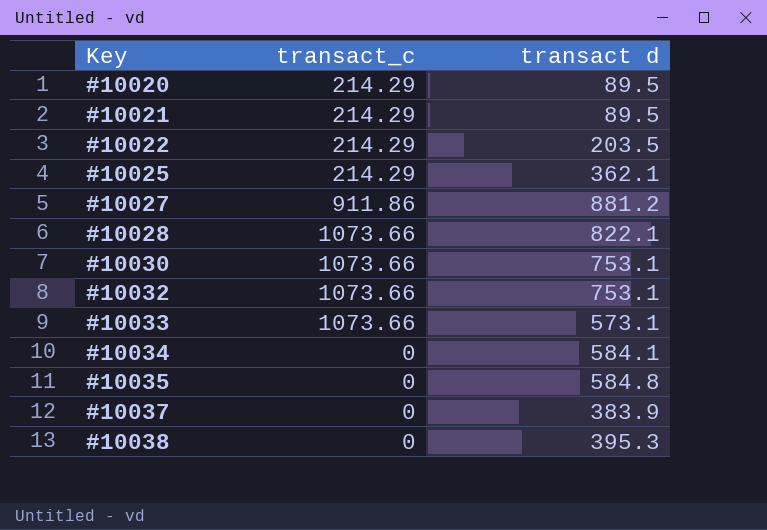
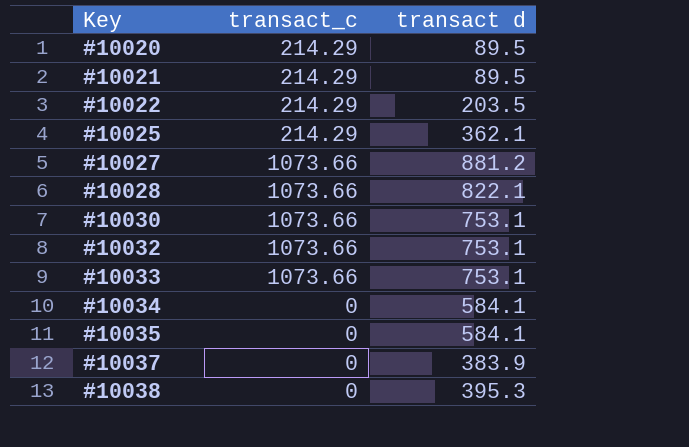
#10027 | transact_c: 911.86 -> 1073.66
#10033 | transact d: 573.1 -> 753.1
#10035 | transact d: 584.8 -> 584.1

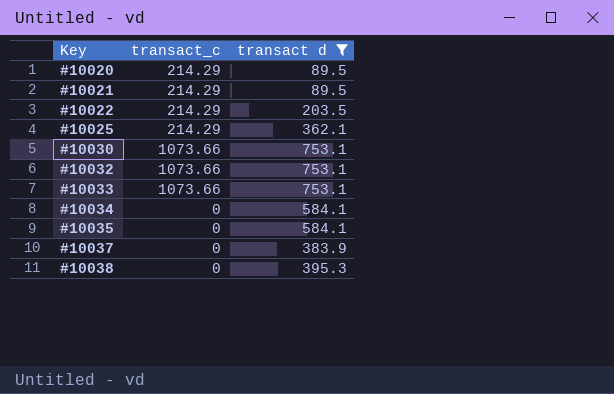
filter: none -> transact d <= 753.1

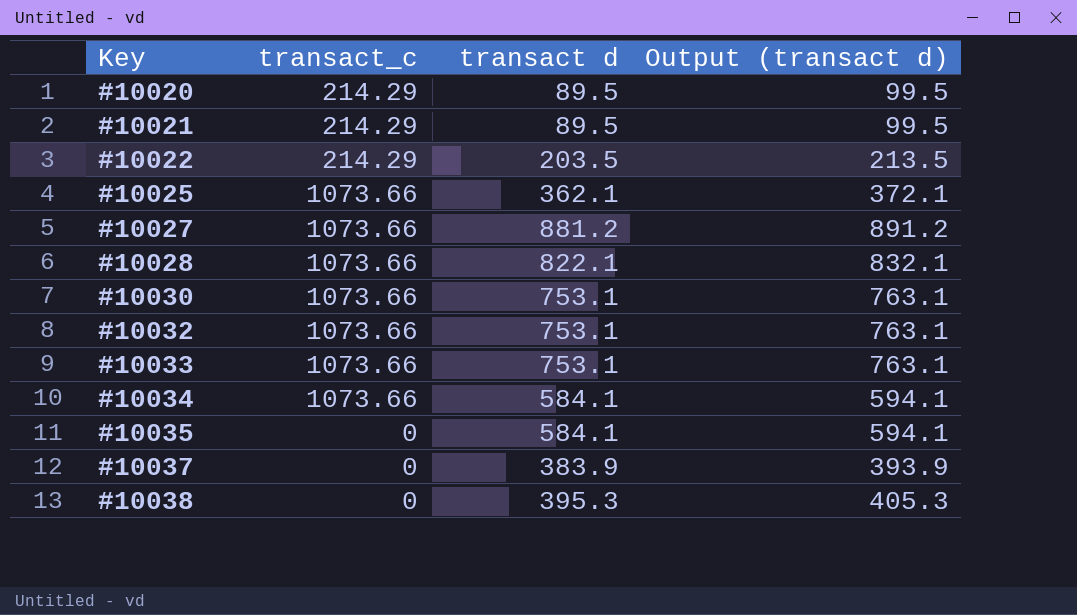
filter: transact d <= 753.1 -> none
column Output (transact d) | formula: none -> [transact d] + 10
#10025 | transact_c: 214.29 -> 1073.66
#10034 | transact_c: 0 -> 1073.66

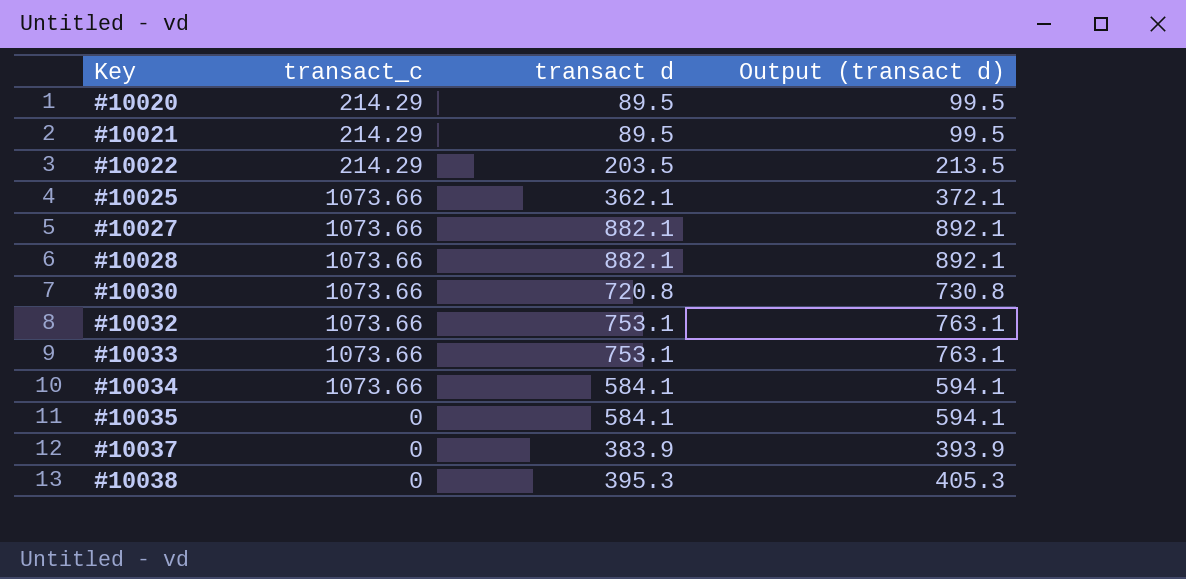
#10027 | transact d: 881.2 -> 882.1
#10027 | Output (transact d): 891.2 -> 892.1
#10028 | transact d: 822.1 -> 882.1
#10028 | Output (transact d): 832.1 -> 892.1
#10030 | transact d: 753.1 -> 720.8
#10030 | Output (transact d): 763.1 -> 730.8

